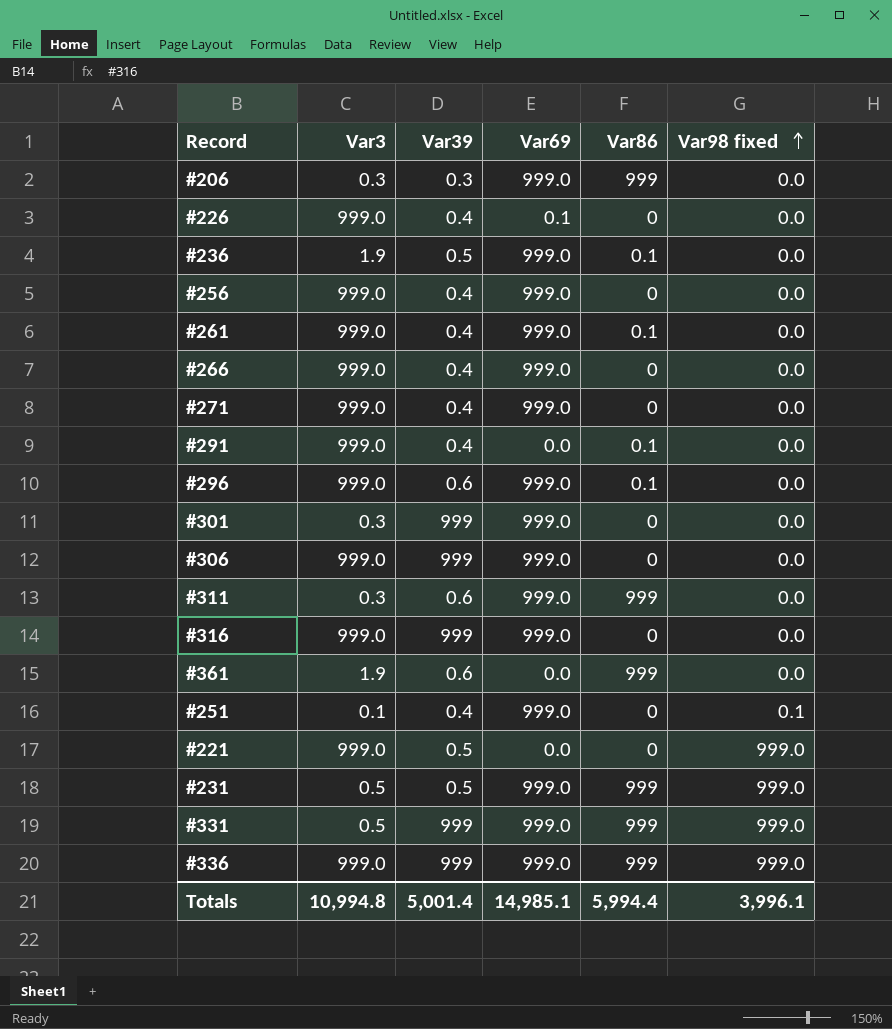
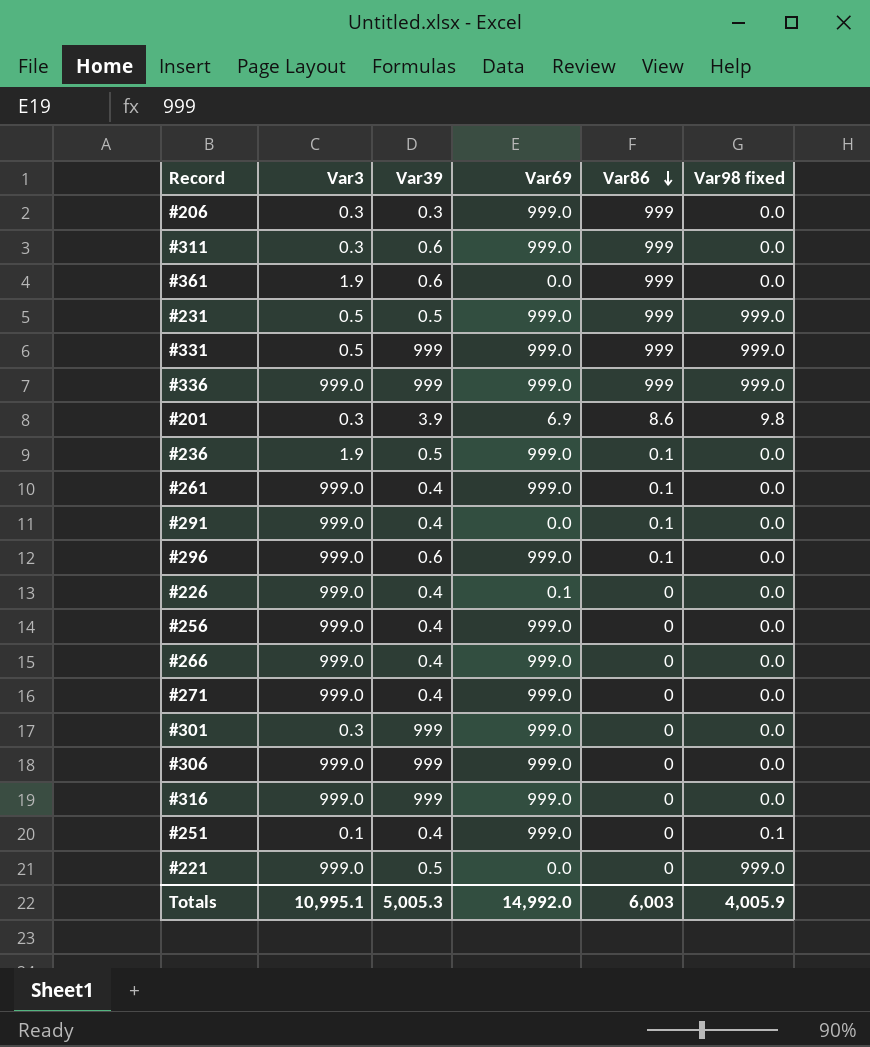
row order: Var98 fixed ascending -> Var86 descending
row #201: none -> 0.3 | 3.9 | 6.9 | 8.6 | 9.8
Totals | Var3: 10,994.8 -> 10,995.1
Totals | Var39: 5,001.4 -> 5,005.3
Totals | Var69: 14,985.1 -> 14,992.0
Totals | Var86: 5,994.4 -> 6,003
Totals | Var98 fixed: 3,996.1 -> 4,005.9

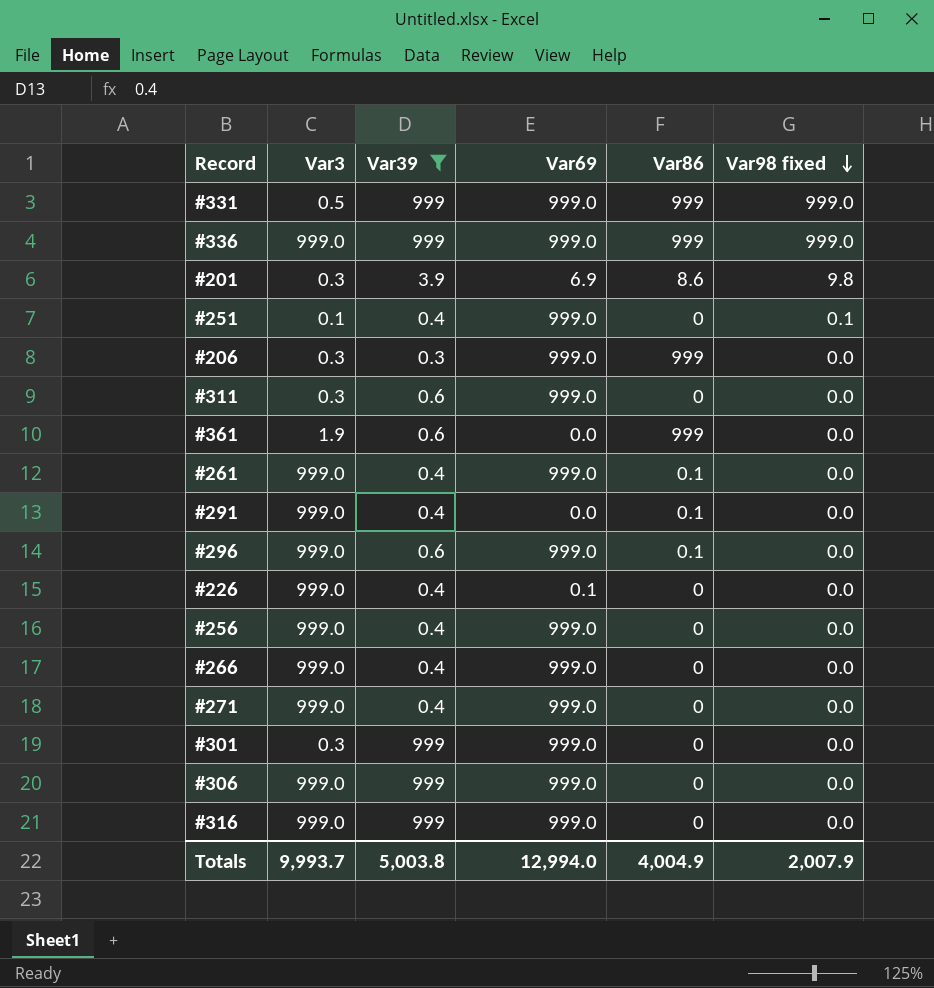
filter: none -> Var39 != 0.5
row order: Var86 descending -> Var98 fixed descending
#311 | Var86: 999 -> 0
Totals | Var3: 10,995.1 -> 9,993.7
Totals | Var39: 5,005.3 -> 5,003.8
Totals | Var69: 14,992.0 -> 12,994.0
Totals | Var86: 6,003 -> 4,004.9
Totals | Var98 fixed: 4,005.9 -> 2,007.9

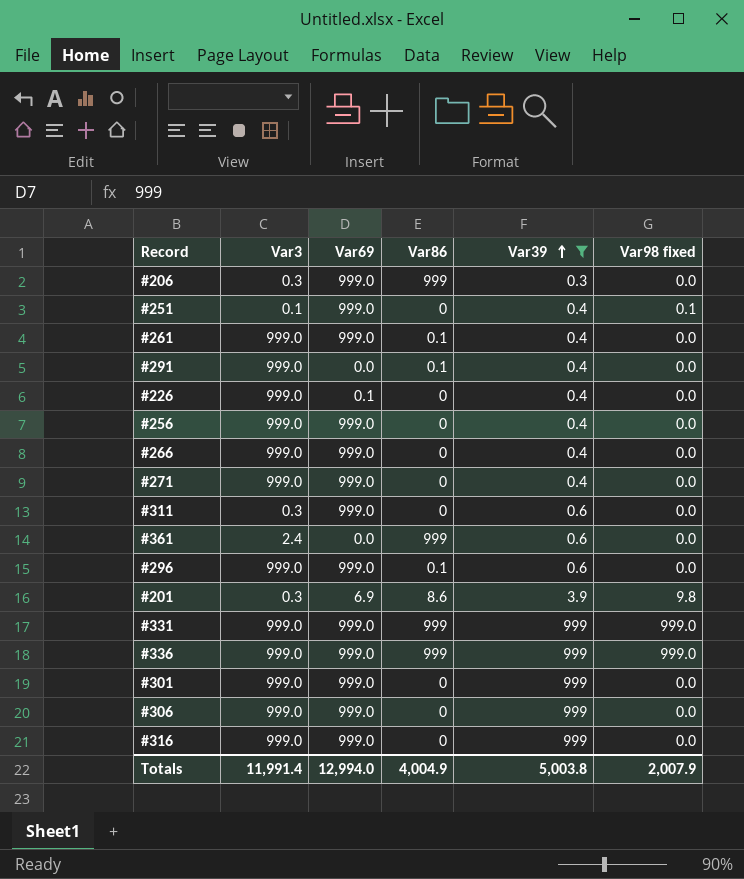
row order: Var98 fixed descending -> Var39 ascending
column Var39 | position: 3 -> 5
#361 | Var3: 1.9 -> 2.4
#331 | Var3: 0.5 -> 999.0
#301 | Var3: 0.3 -> 999.0
Totals | Var3: 9,993.7 -> 11,991.4

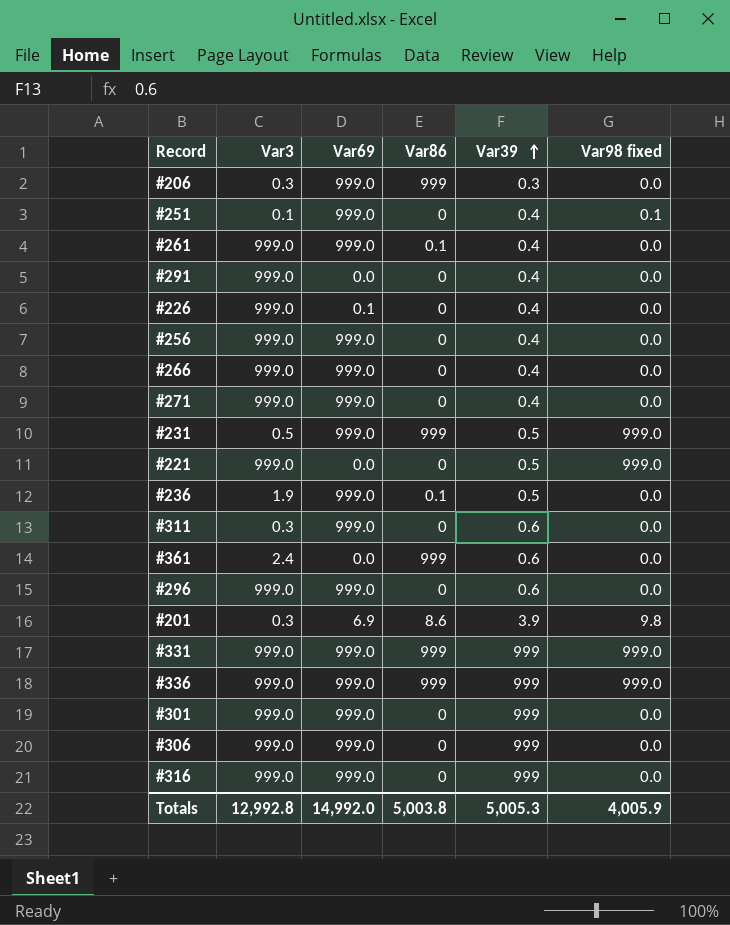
filter: Var39 != 0.5 -> none
#291 | Var86: 0.1 -> 0
#296 | Var86: 0.1 -> 0
Totals | Var3: 11,991.4 -> 12,992.8
Totals | Var69: 12,994.0 -> 14,992.0
Totals | Var86: 4,004.9 -> 5,003.8
Totals | Var39: 5,003.8 -> 5,005.3
Totals | Var98 fixed: 2,007.9 -> 4,005.9

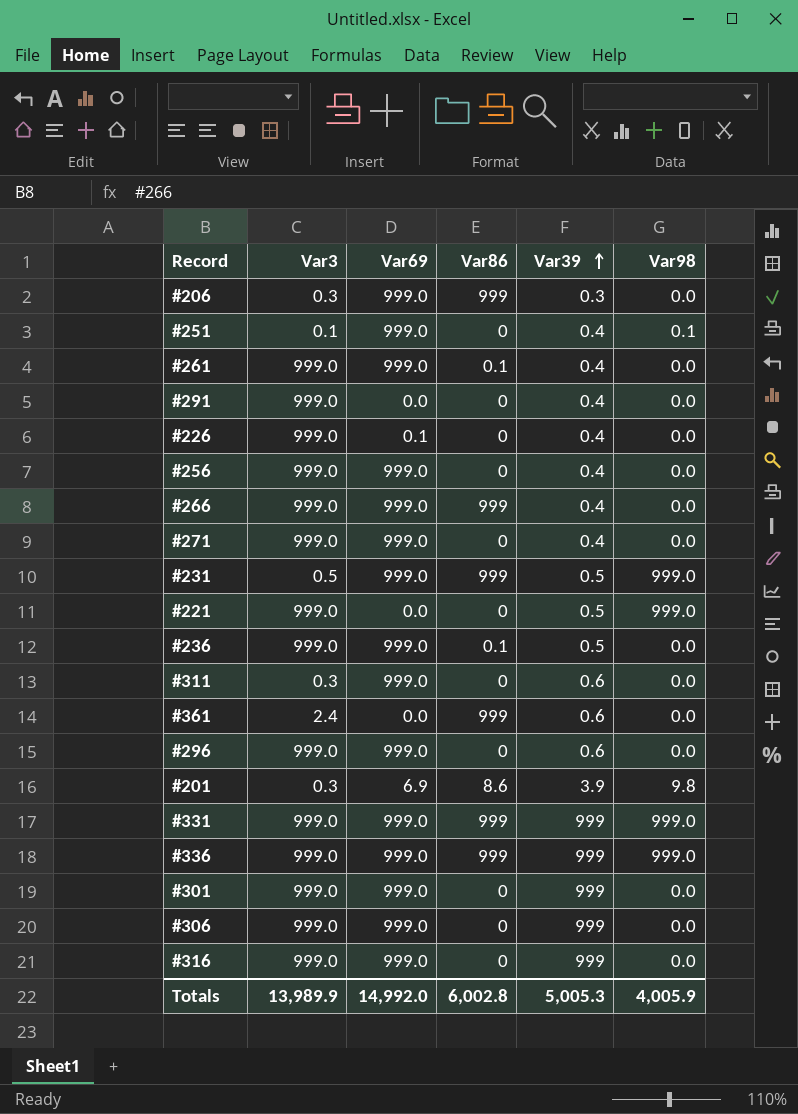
column name: Var98 fixed -> Var98
#266 | Var86: 0 -> 999
#236 | Var3: 1.9 -> 999.0
Totals | Var3: 12,992.8 -> 13,989.9
Totals | Var86: 5,003.8 -> 6,002.8

